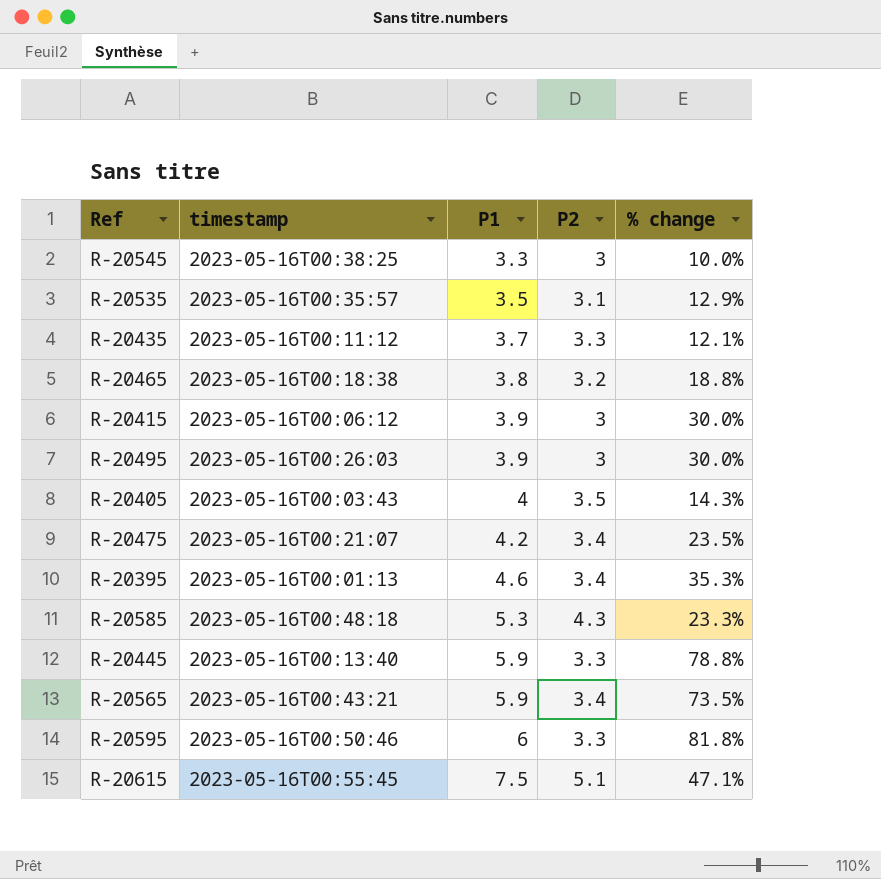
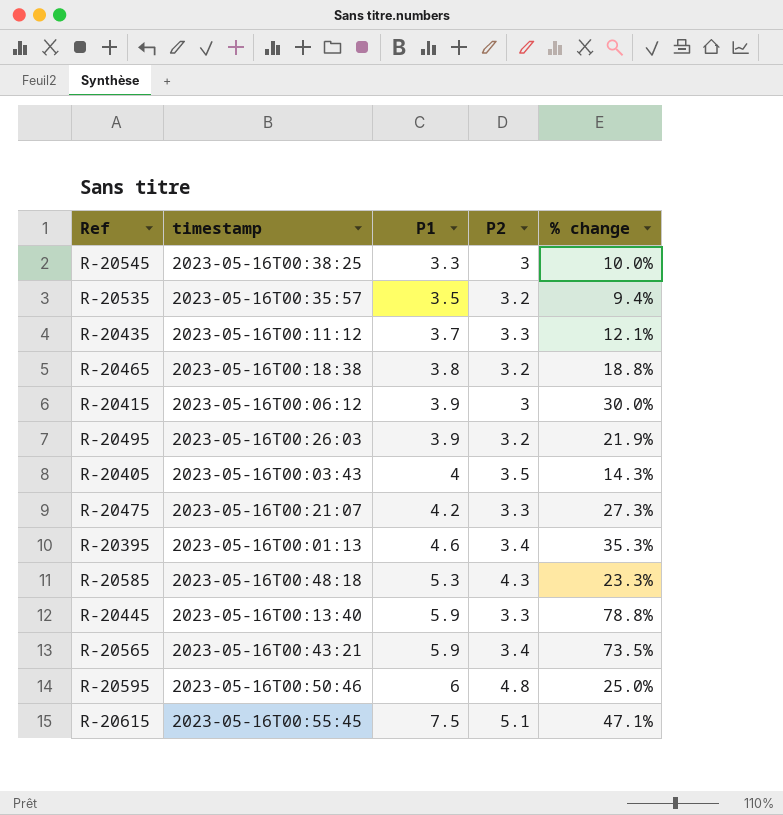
R-20535 | P2: 3.1 -> 3.2
R-20535 | % change: 12.9% -> 9.4%
R-20495 | P2: 3 -> 3.2
R-20495 | % change: 30.0% -> 21.9%
R-20475 | P2: 3.4 -> 3.3
R-20475 | % change: 23.5% -> 27.3%
R-20595 | P2: 3.3 -> 4.8
R-20595 | % change: 81.8% -> 25.0%

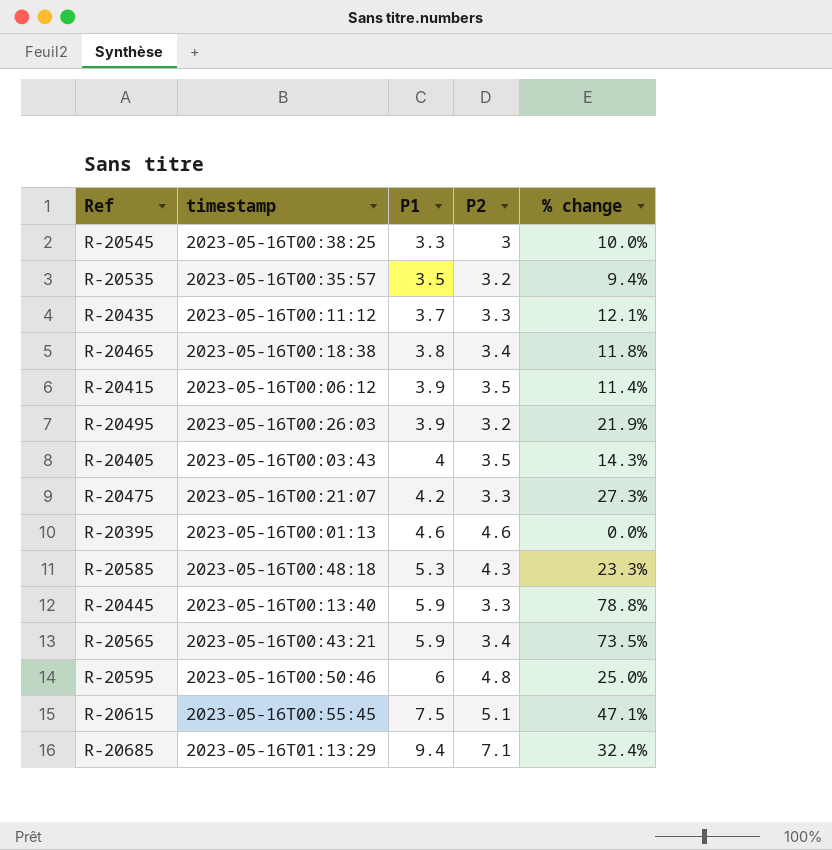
R-20465 | P2: 3.2 -> 3.4
R-20465 | % change: 18.8% -> 11.8%
R-20415 | P2: 3 -> 3.5
R-20415 | % change: 30.0% -> 11.4%
R-20395 | P2: 3.4 -> 4.6
R-20395 | % change: 35.3% -> 0.0%
row R-20685: none -> 2023-05-16T01:13:29 | 9.4 | 7.1 | 32.4%

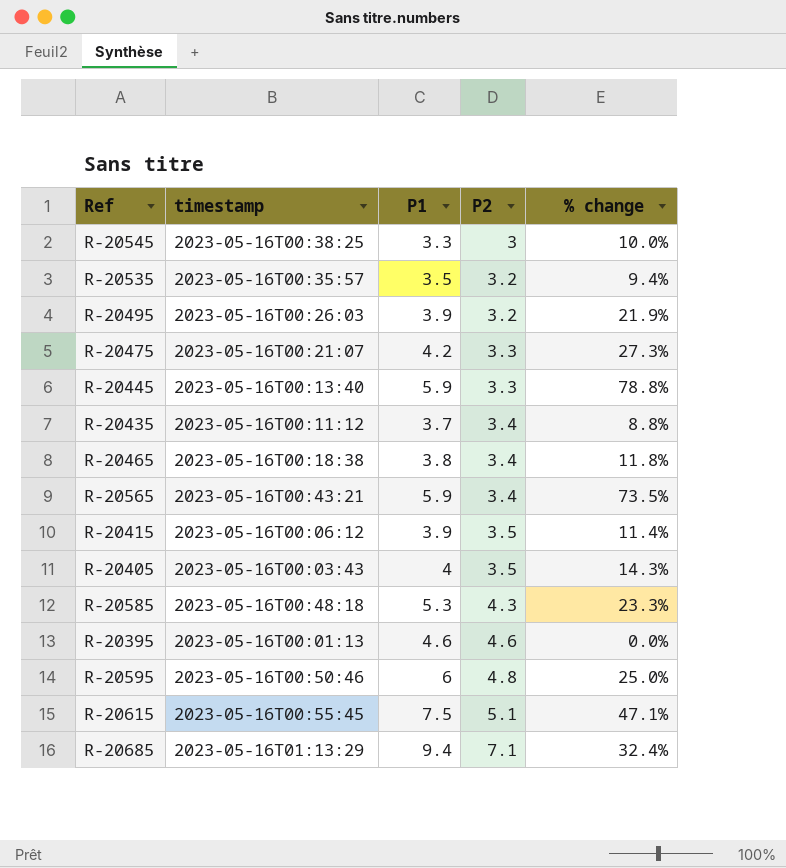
row order: P1 ascending -> P2 ascending
R-20435 | P2: 3.3 -> 3.4
R-20435 | % change: 12.1% -> 8.8%

